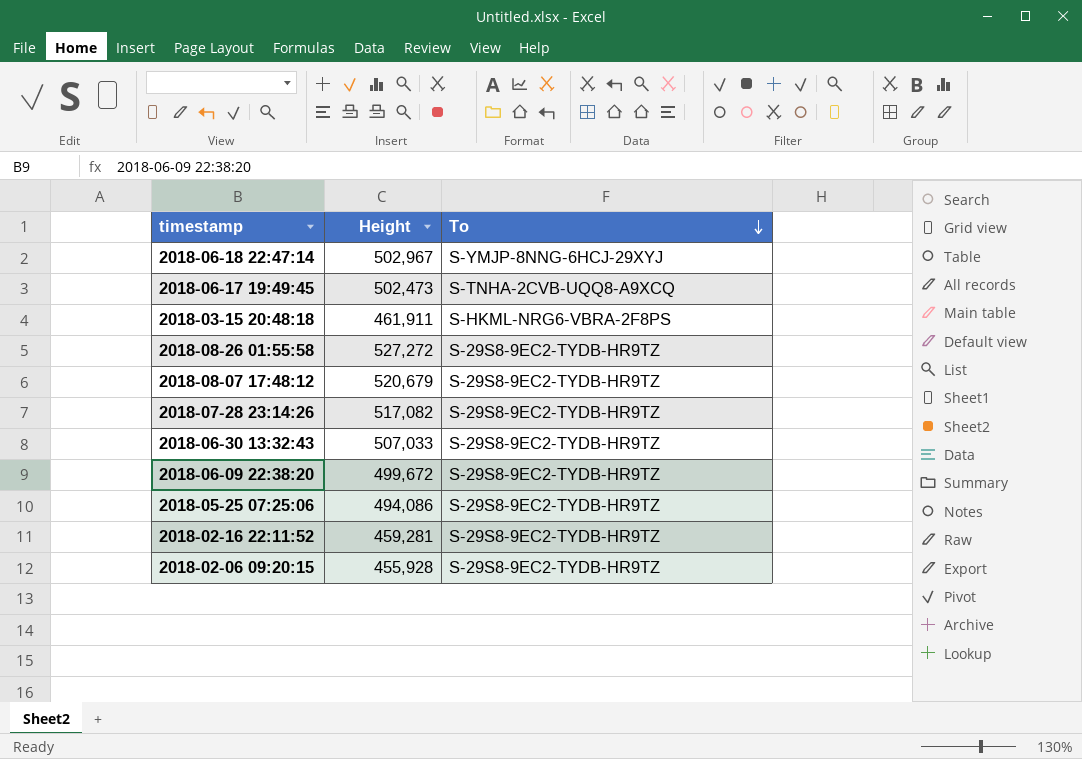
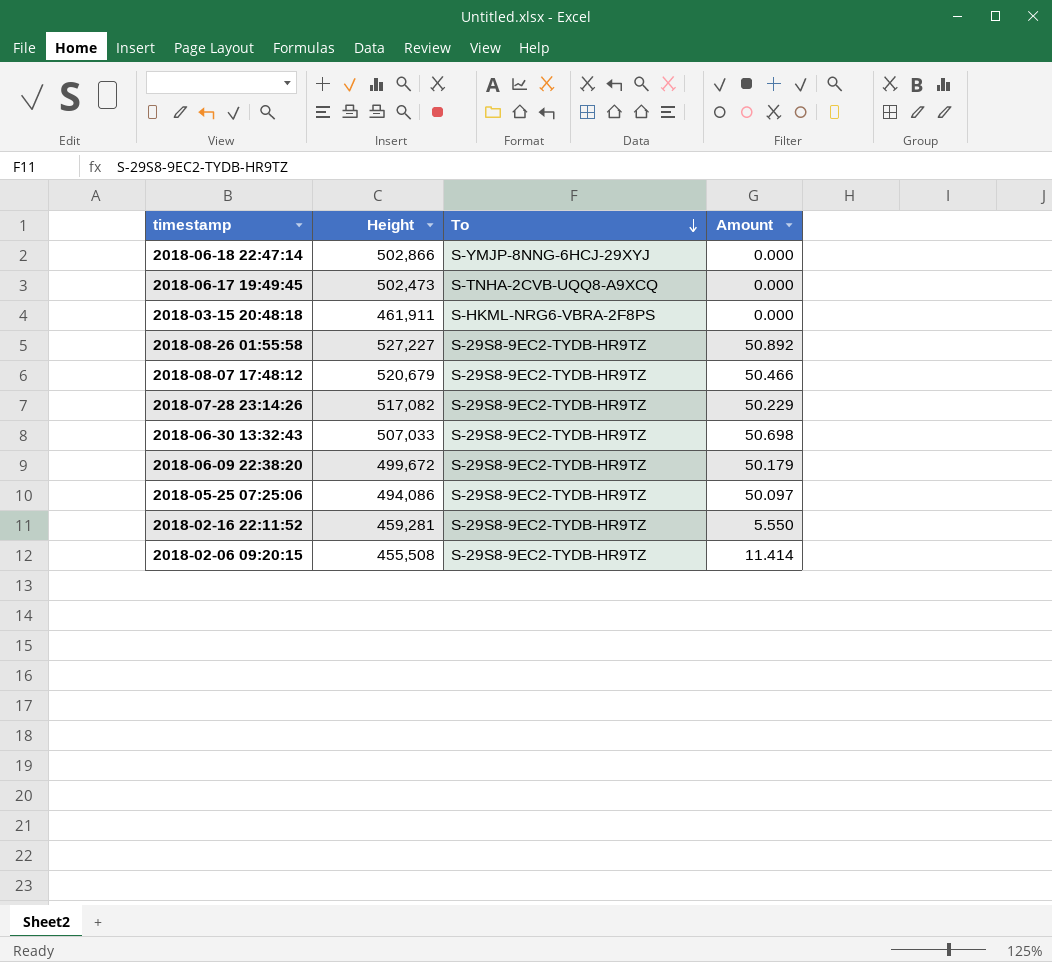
column Amount | position: none -> 4
2018-06-18 22:47:14 | Height: 502,967 -> 502,866
2018-08-26 01:55:58 | Height: 527,272 -> 527,227
2018-02-06 09:20:15 | Height: 455,928 -> 455,508

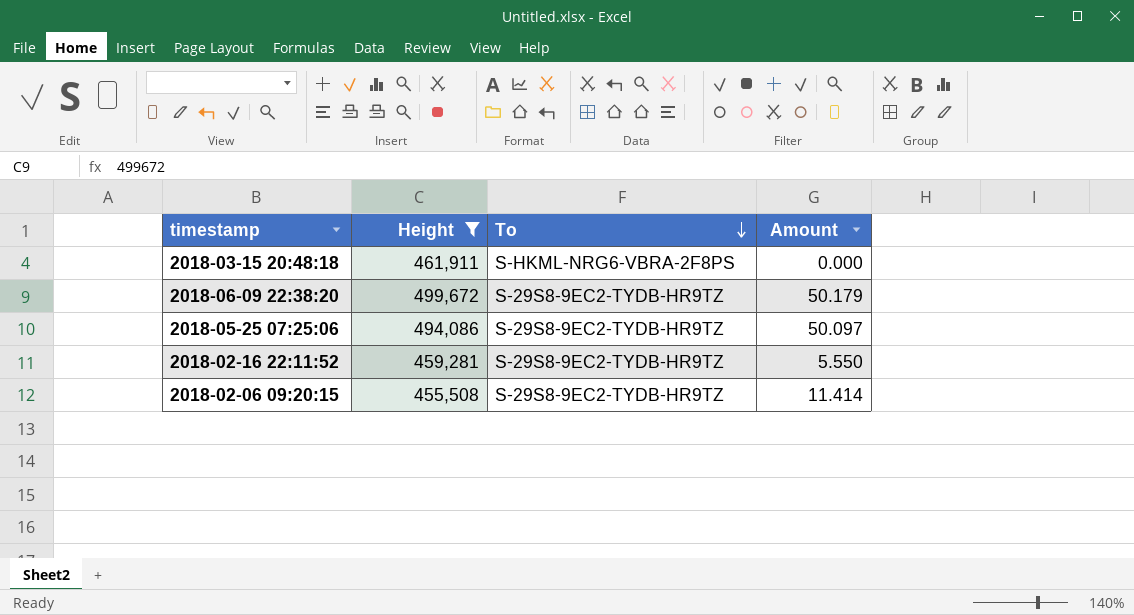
filter: none -> Height <= 499,672

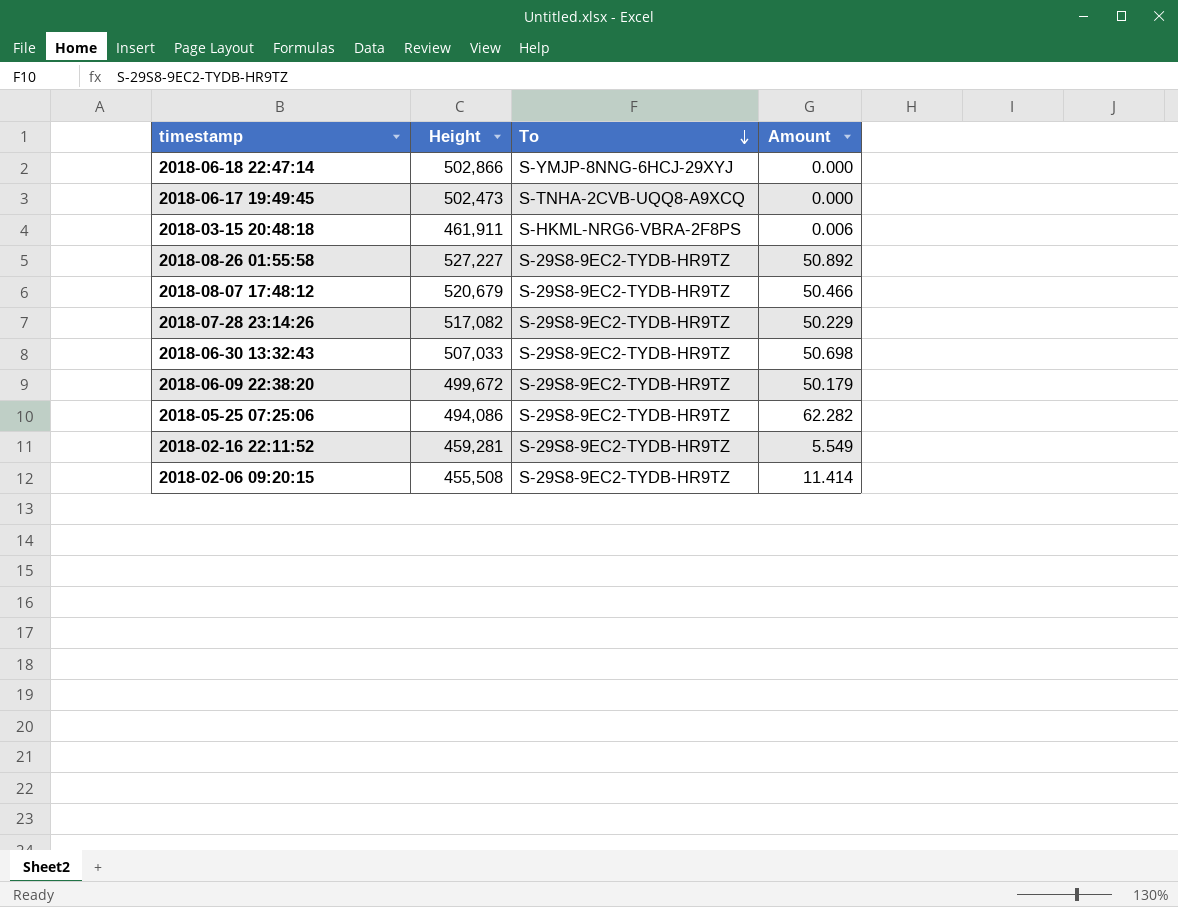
filter: Height <= 499,672 -> none
2018-03-15 20:48:18 | Amount: 0.000 -> 0.006
2018-05-25 07:25:06 | Amount: 50.097 -> 62.282
2018-02-16 22:11:52 | Amount: 5.550 -> 5.549

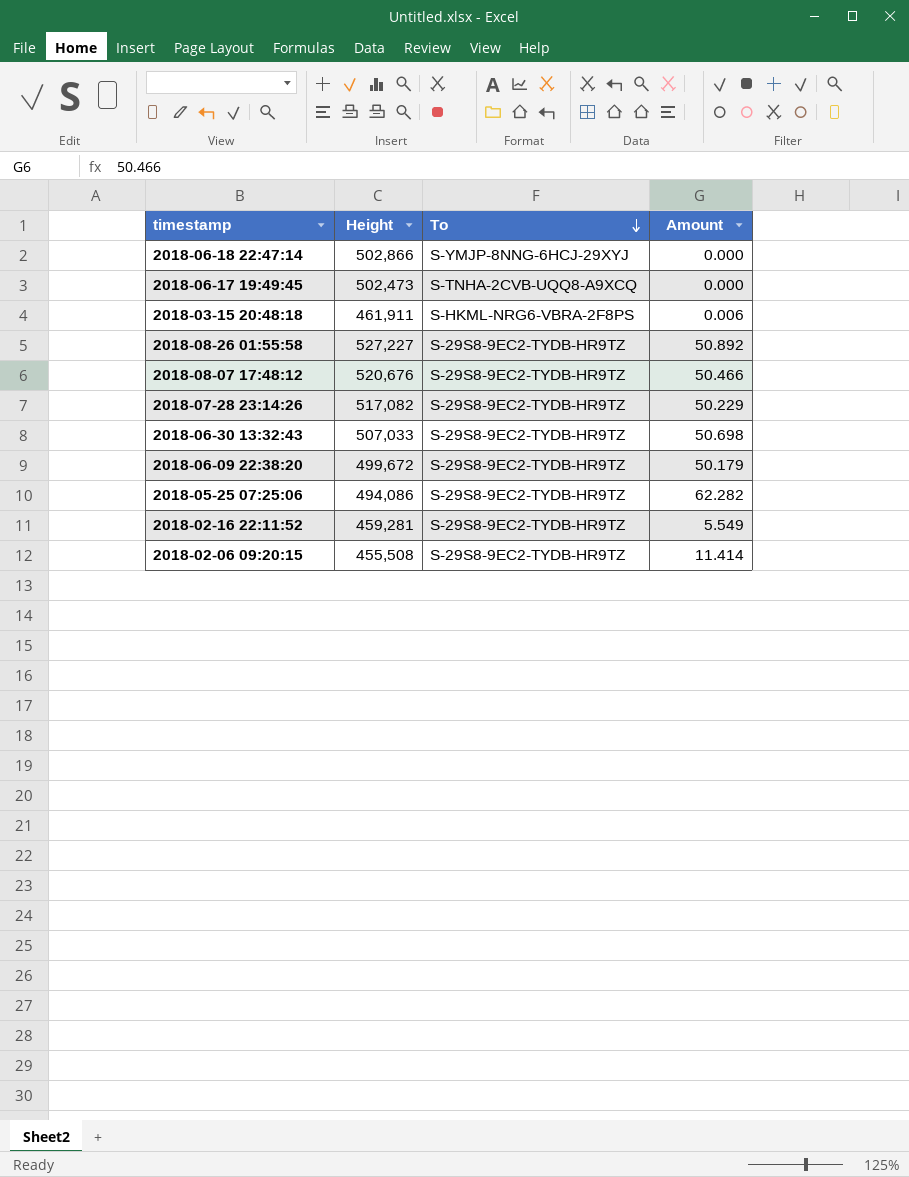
2018-08-07 17:48:12 | Height: 520,679 -> 520,676

